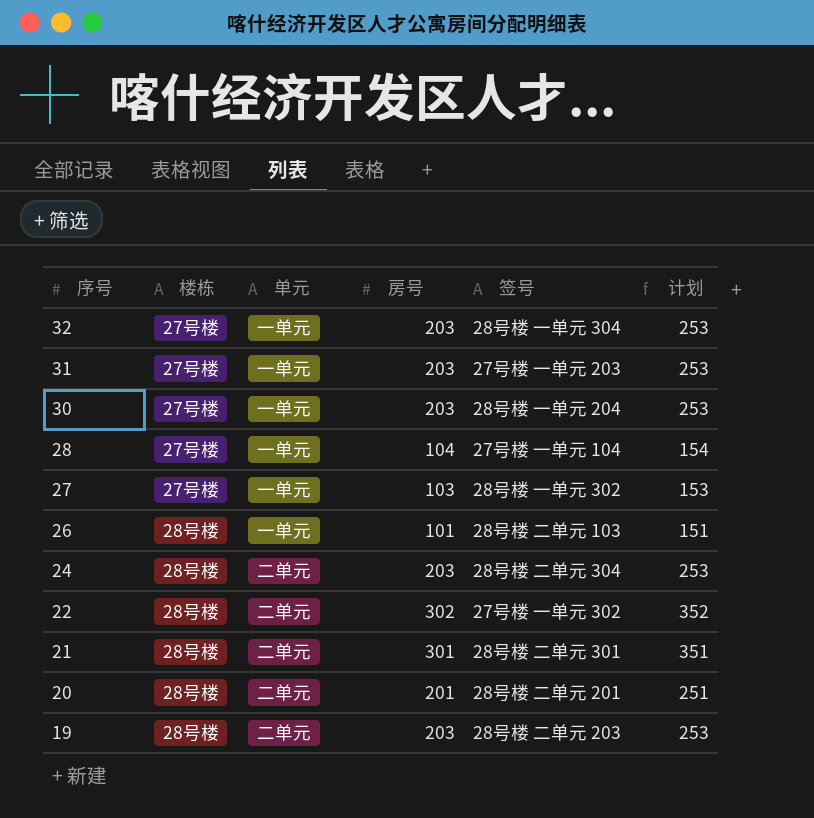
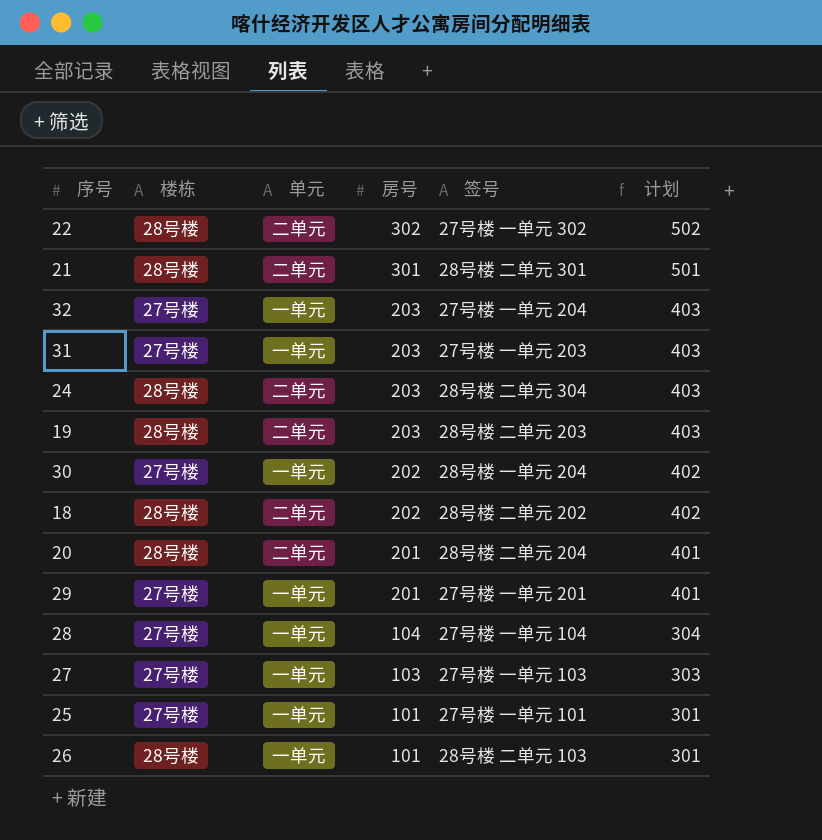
row order: 序号 descending -> 房号 descending
column 计划 | formula: [房号] + 50 -> [房号] + 200
32 | 签号: 28号楼 一单元 304 -> 27号楼 一单元 204
30 | 房号: 203 -> 202
row 18: none -> 28号楼 | 二单元 | 202 | 28号楼 二单元 202 | 402
20 | 签号: 28号楼 二单元 201 -> 28号楼 二单元 204
row 29: none -> 27号楼 | 一单元 | 201 | 27号楼 一单元 201 | 401
27 | 签号: 28号楼 一单元 302 -> 27号楼 一单元 103
row 25: none -> 27号楼 | 一单元 | 101 | 27号楼 一单元 101 | 301

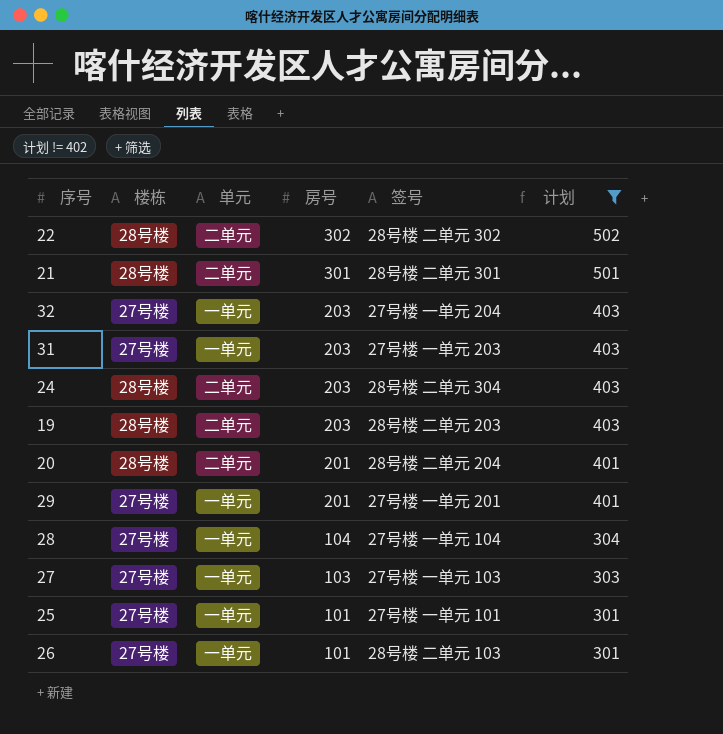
filter: none -> 计划 != 402
22 | 签号: 27号楼 一单元 302 -> 28号楼 二单元 302
26 | 楼栋: 28号楼 -> 27号楼

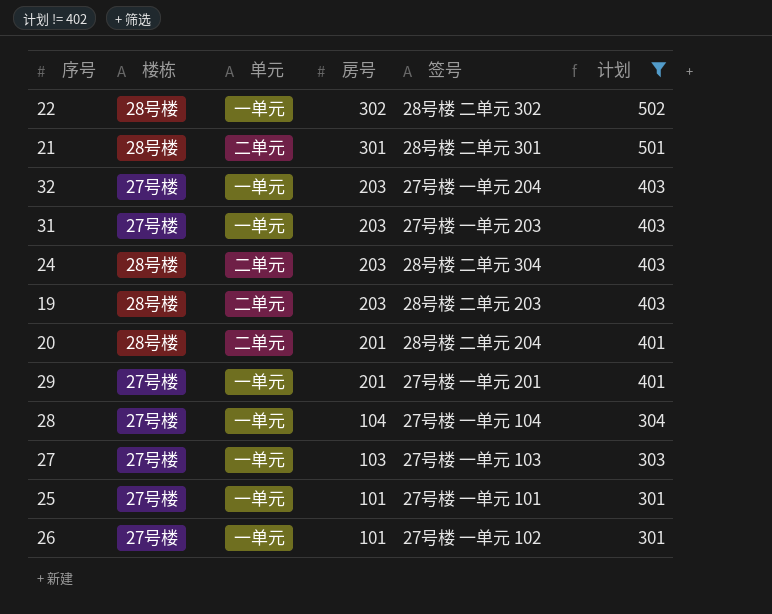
22 | 单元: 二单元 -> 一单元
26 | 签号: 28号楼 二单元 103 -> 27号楼 一单元 102

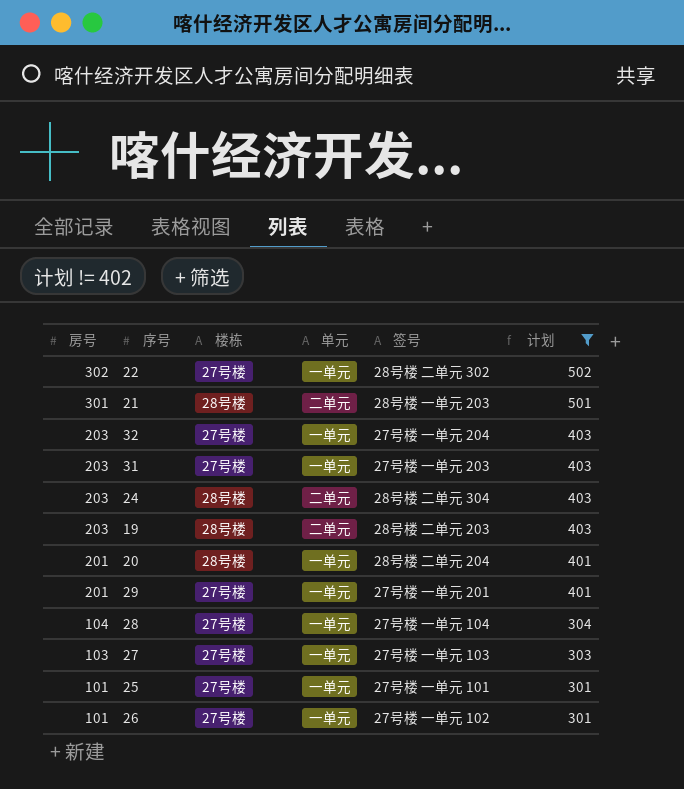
column 房号 | position: 4 -> 1
22 | 楼栋: 28号楼 -> 27号楼
21 | 签号: 28号楼 二单元 301 -> 28号楼 一单元 203
20 | 单元: 二单元 -> 一单元

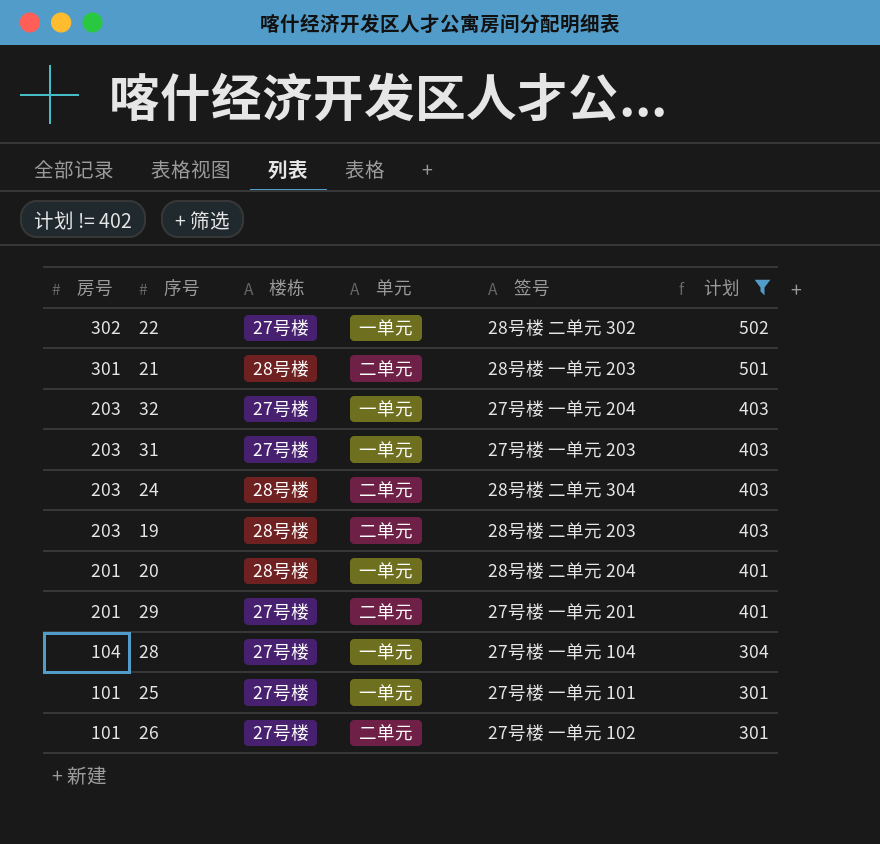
row 27: 103 | 27号楼 | 一单元 | 27号楼 一单元 103 | 303 -> none
29 | 单元: 一单元 -> 二单元
26 | 单元: 一单元 -> 二单元

